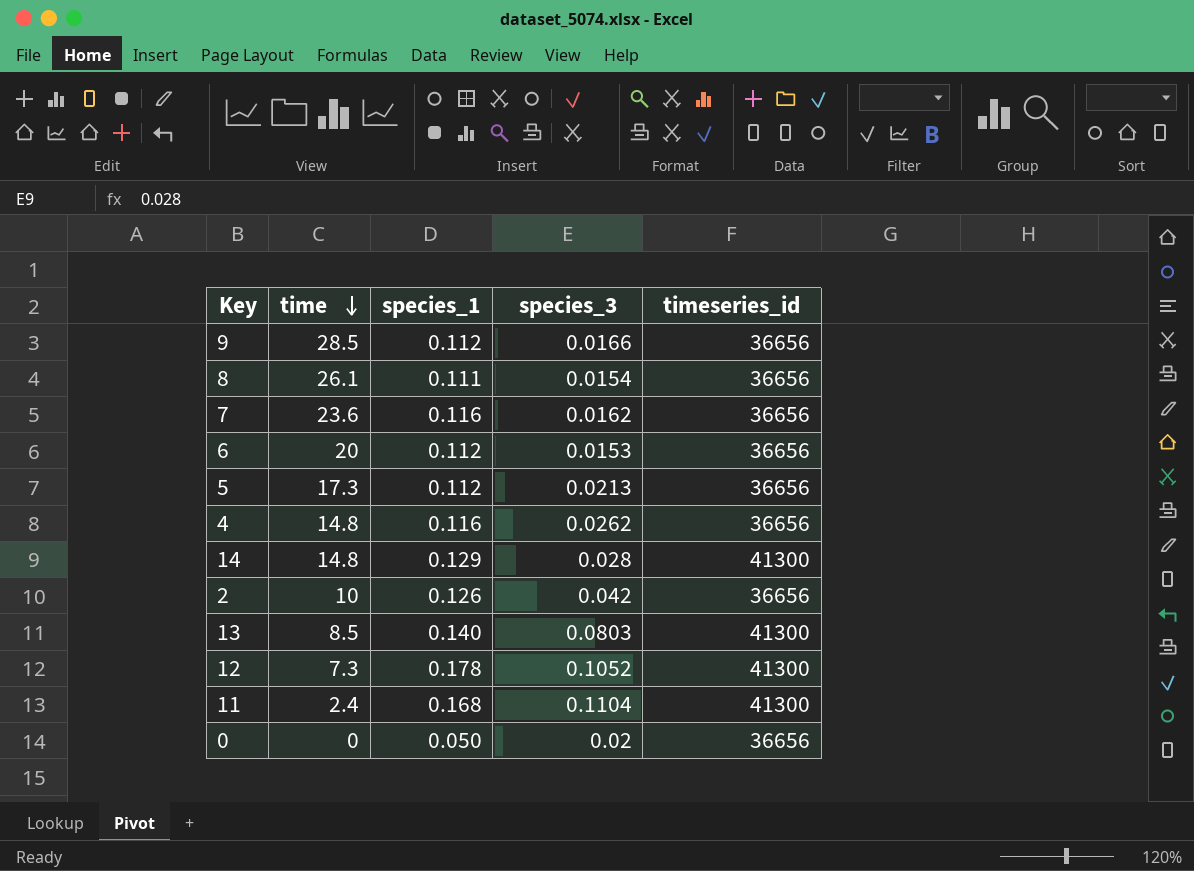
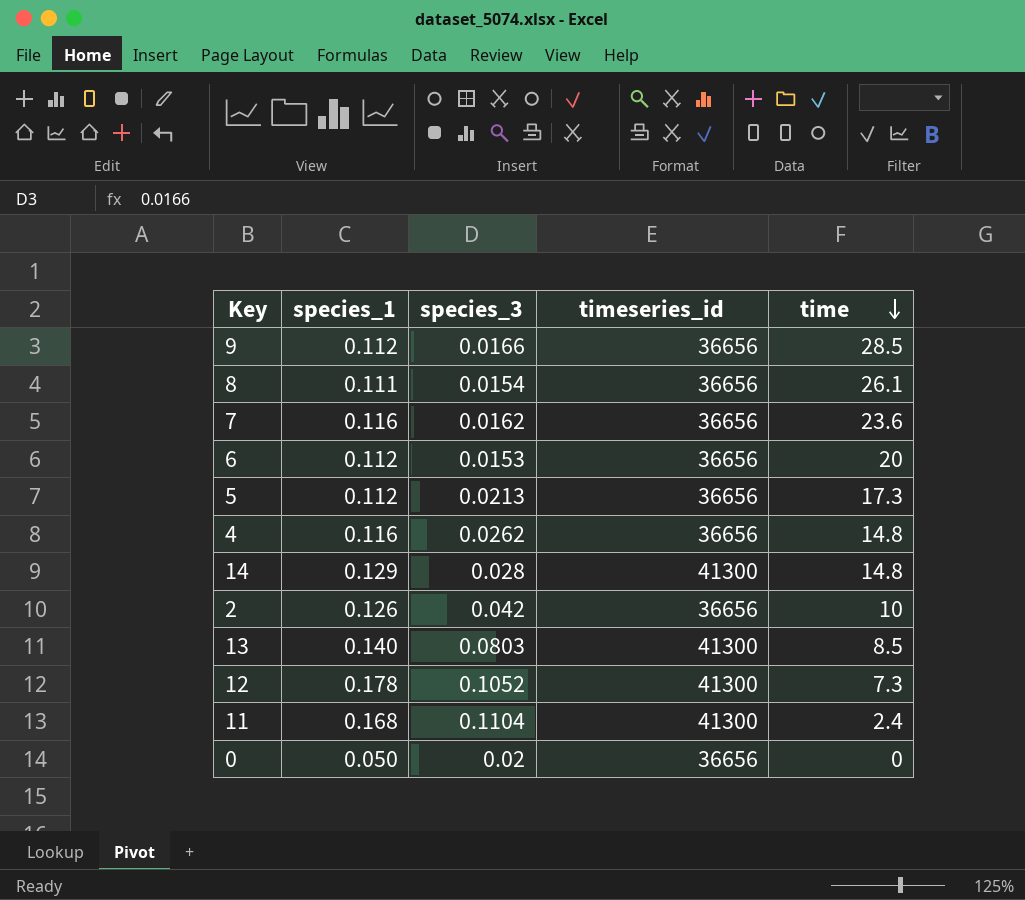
column time | position: 2 -> 5

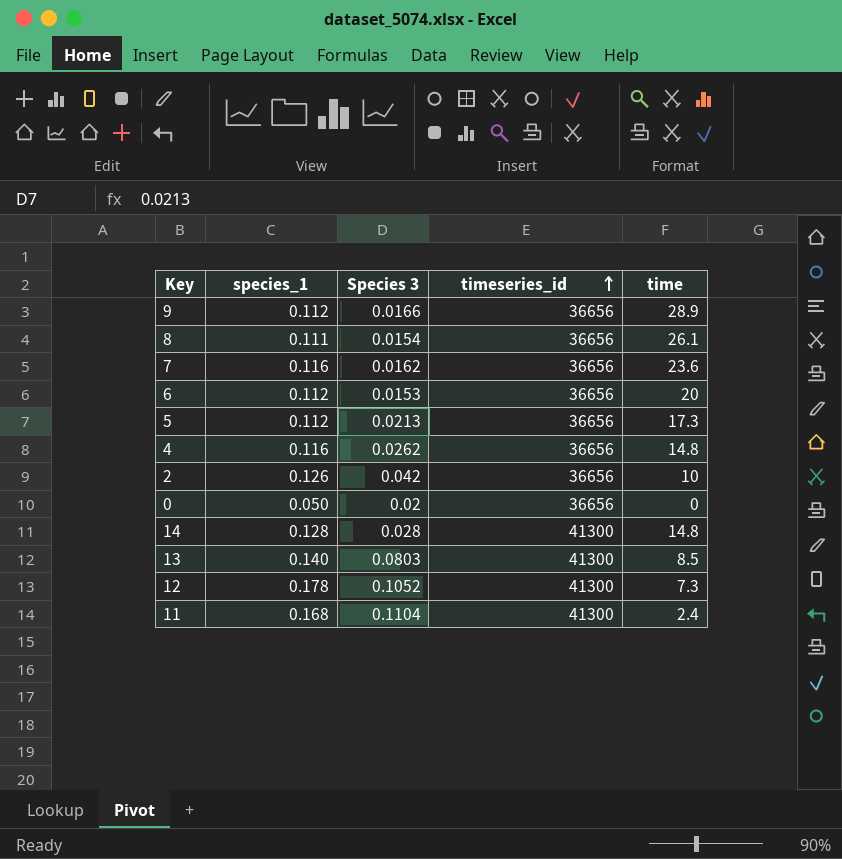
row order: time descending -> timeseries_id ascending
column name: species_3 -> Species 3
9 | time: 28.5 -> 28.9
14 | species_1: 0.129 -> 0.128

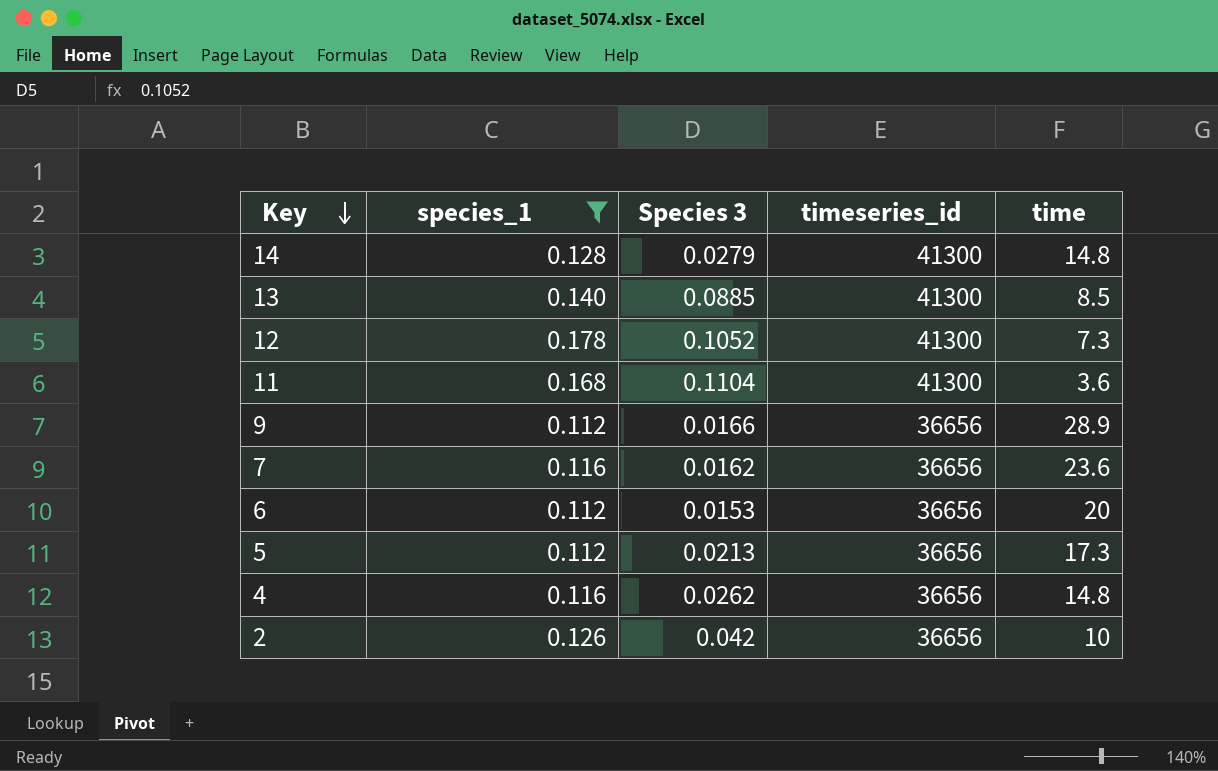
filter: none -> species_1 >= 0.112
row order: timeseries_id ascending -> Key descending
14 | Species 3: 0.028 -> 0.0279
13 | Species 3: 0.0803 -> 0.0885
11 | time: 2.4 -> 3.6

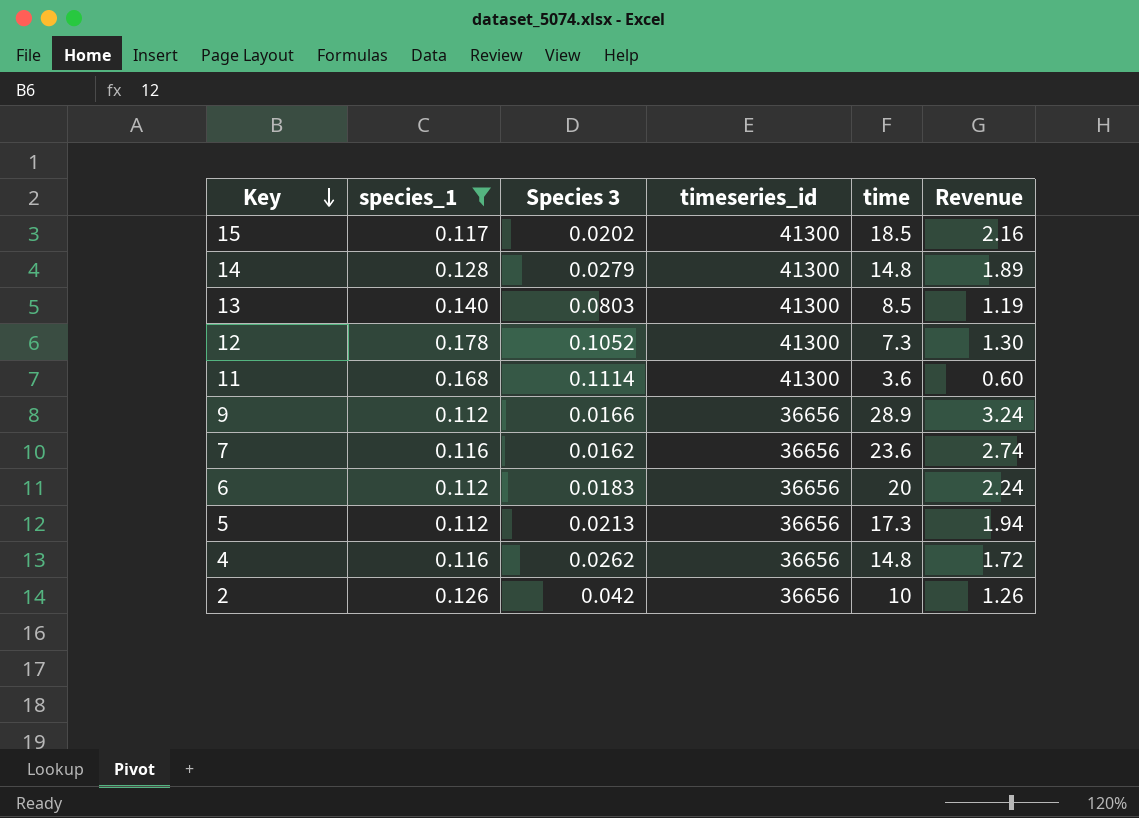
column Revenue | formula: none -> [species_1] * [time]
row 15: none -> 0.117 | 0.0202 | 41300 | 18.5 | 2.16
13 | Species 3: 0.0885 -> 0.0803
11 | Species 3: 0.1104 -> 0.1114
6 | Species 3: 0.0153 -> 0.0183

